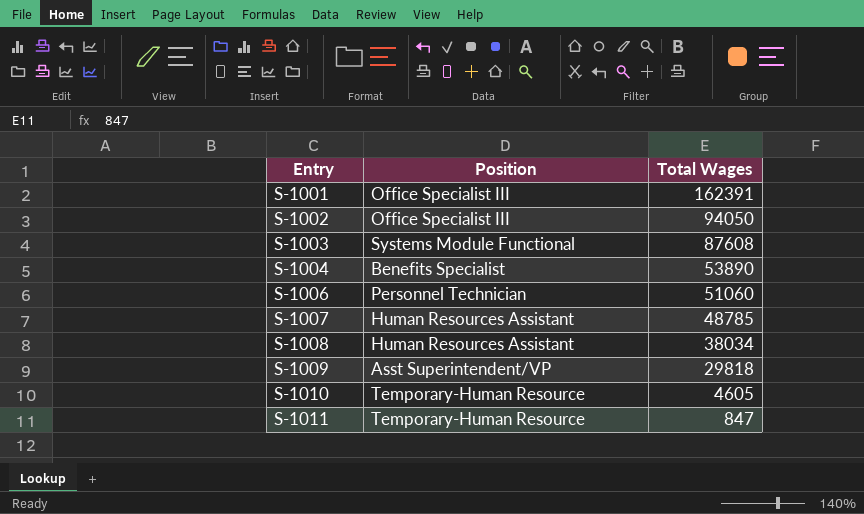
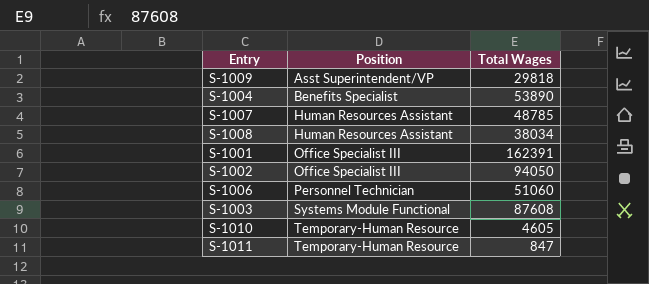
row order: Entry ascending -> Position ascending

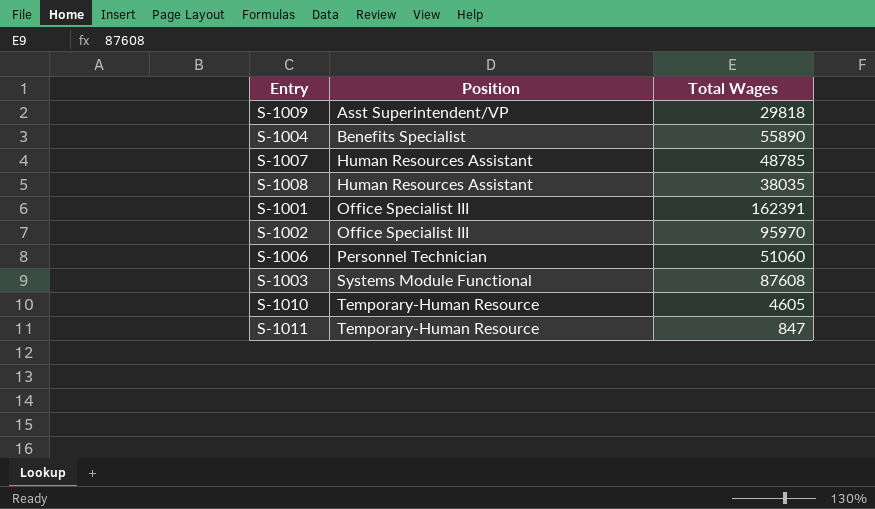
S-1004 | Total Wages: 53890 -> 55890
S-1008 | Total Wages: 38034 -> 38035
S-1002 | Total Wages: 94050 -> 95970

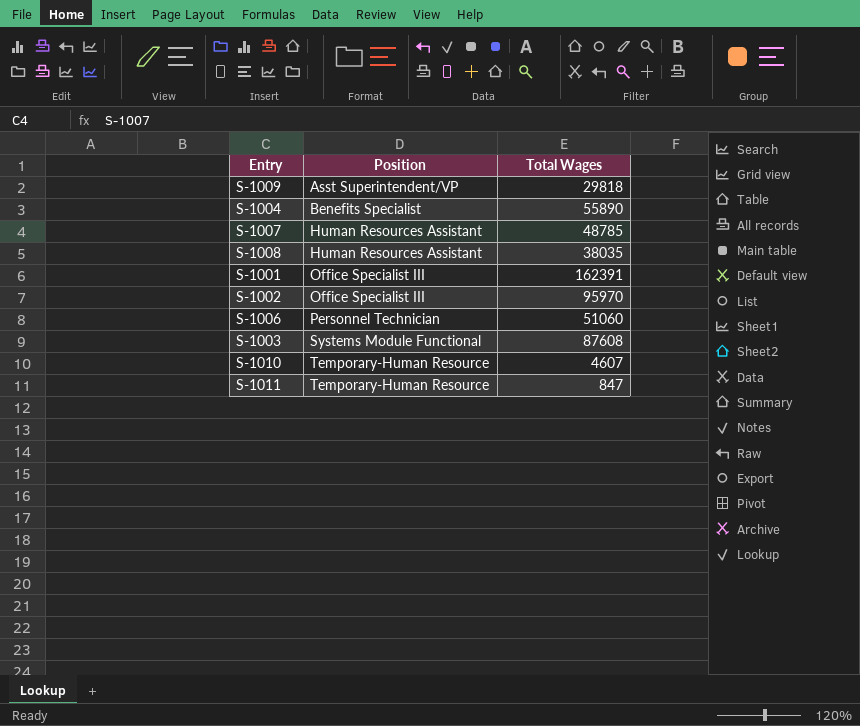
S-1010 | Total Wages: 4605 -> 4607

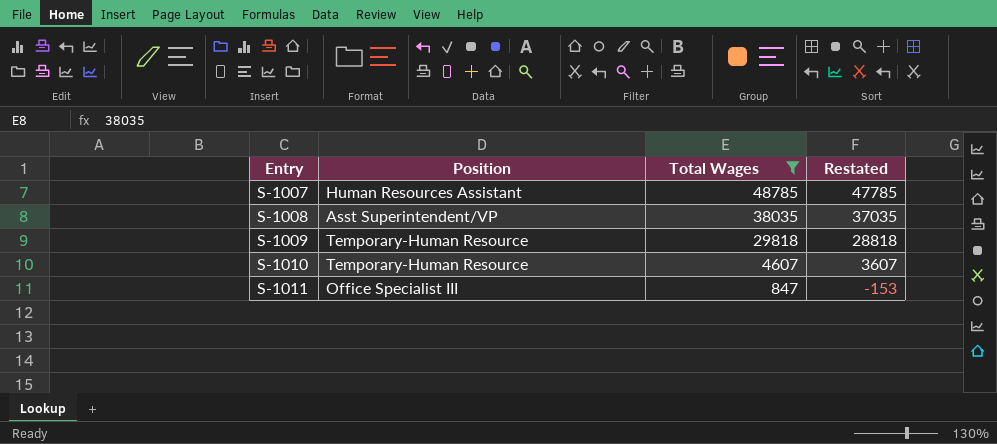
filter: none -> Total Wages <= 48785
row order: Position ascending -> Entry ascending
column Restated | formula: none -> [Total Wages] - 1000
S-1008 | Position: Human Resources Assistant -> Asst Superintendent/VP
S-1009 | Position: Asst Superintendent/VP -> Temporary-Human Resource
S-1011 | Position: Temporary-Human Resource -> Office Specialist III

